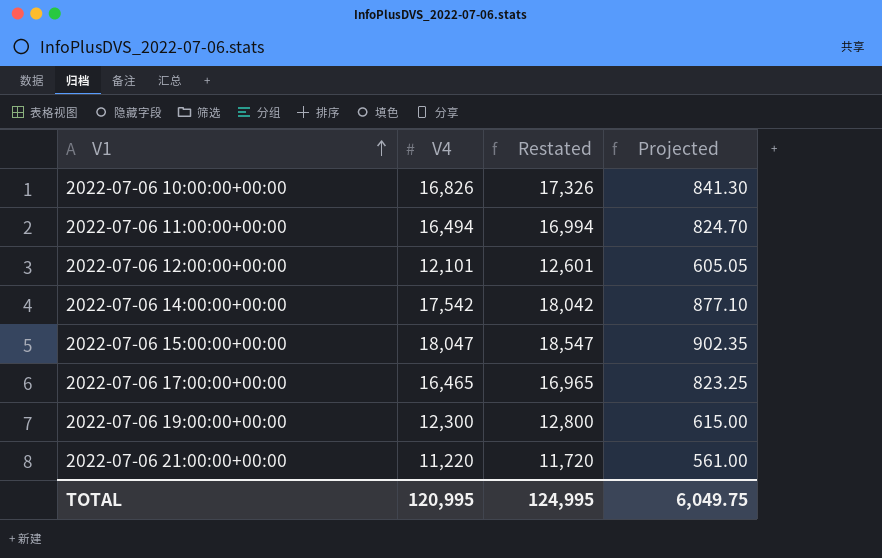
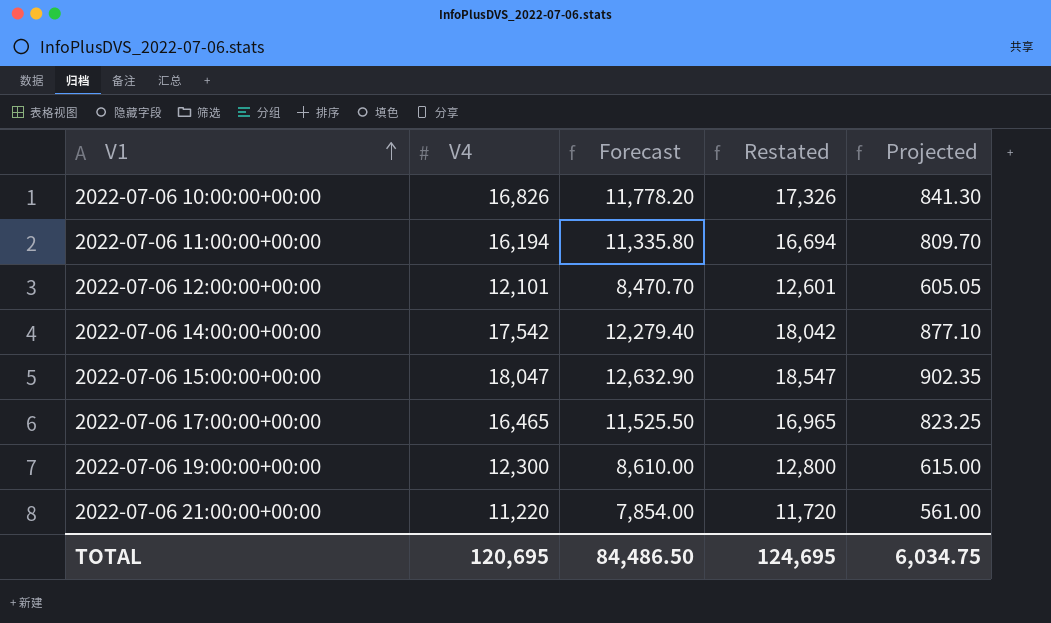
column Forecast | formula: none -> [V4] * 0.7
2022-07-06 11:00:00+00:00 | V4: 16,494 -> 16,194
2022-07-06 11:00:00+00:00 | Restated: 16,994 -> 16,694
2022-07-06 11:00:00+00:00 | Projected: 824.70 -> 809.70
TOTAL | V4: 120,995 -> 120,695
TOTAL | Restated: 124,995 -> 124,695
TOTAL | Projected: 6,049.75 -> 6,034.75

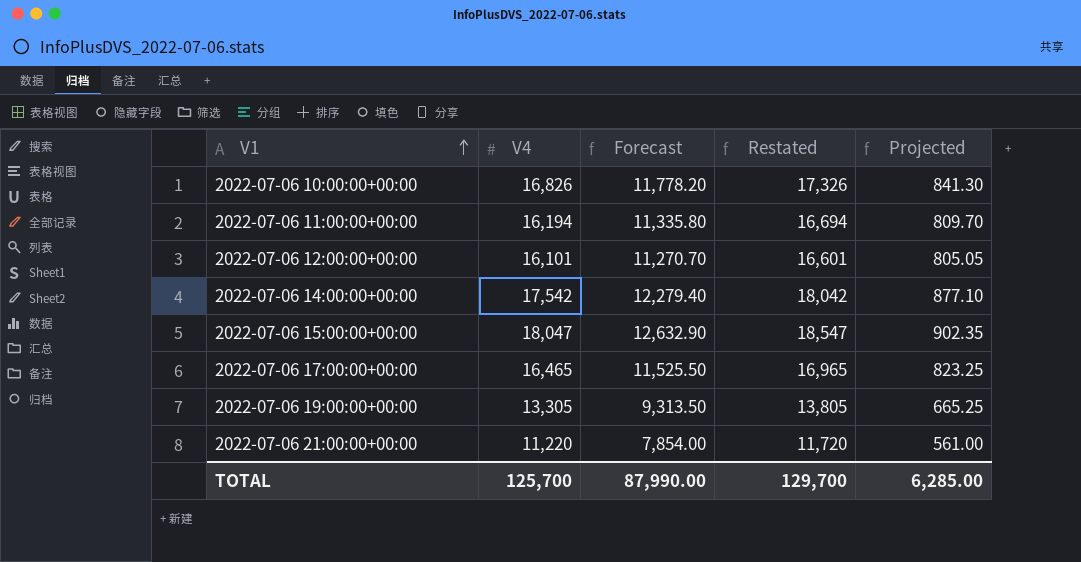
2022-07-06 12:00:00+00:00 | V4: 12,101 -> 16,101
2022-07-06 12:00:00+00:00 | Forecast: 8,470.70 -> 11,270.70
2022-07-06 12:00:00+00:00 | Restated: 12,601 -> 16,601
2022-07-06 12:00:00+00:00 | Projected: 605.05 -> 805.05
2022-07-06 19:00:00+00:00 | V4: 12,300 -> 13,305
2022-07-06 19:00:00+00:00 | Forecast: 8,610.00 -> 9,313.50
2022-07-06 19:00:00+00:00 | Restated: 12,800 -> 13,805
2022-07-06 19:00:00+00:00 | Projected: 615.00 -> 665.25
TOTAL | V4: 120,695 -> 125,700
TOTAL | Forecast: 84,486.50 -> 87,990.00
TOTAL | Restated: 124,695 -> 129,700
TOTAL | Projected: 6,034.75 -> 6,285.00

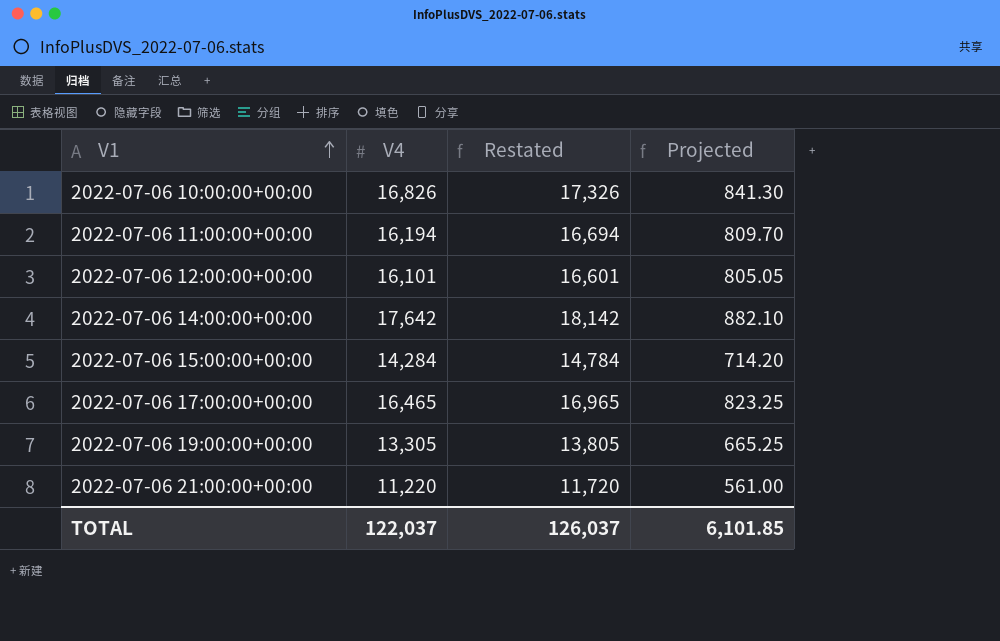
column Forecast | formula: [V4] * 0.7 -> none
2022-07-06 14:00:00+00:00 | V4: 17,542 -> 17,642
2022-07-06 14:00:00+00:00 | Restated: 18,042 -> 18,142
2022-07-06 14:00:00+00:00 | Projected: 877.10 -> 882.10
2022-07-06 15:00:00+00:00 | V4: 18,047 -> 14,284
2022-07-06 15:00:00+00:00 | Restated: 18,547 -> 14,784
2022-07-06 15:00:00+00:00 | Projected: 902.35 -> 714.20
TOTAL | V4: 125,700 -> 122,037
TOTAL | Restated: 129,700 -> 126,037
TOTAL | Projected: 6,285.00 -> 6,101.85

